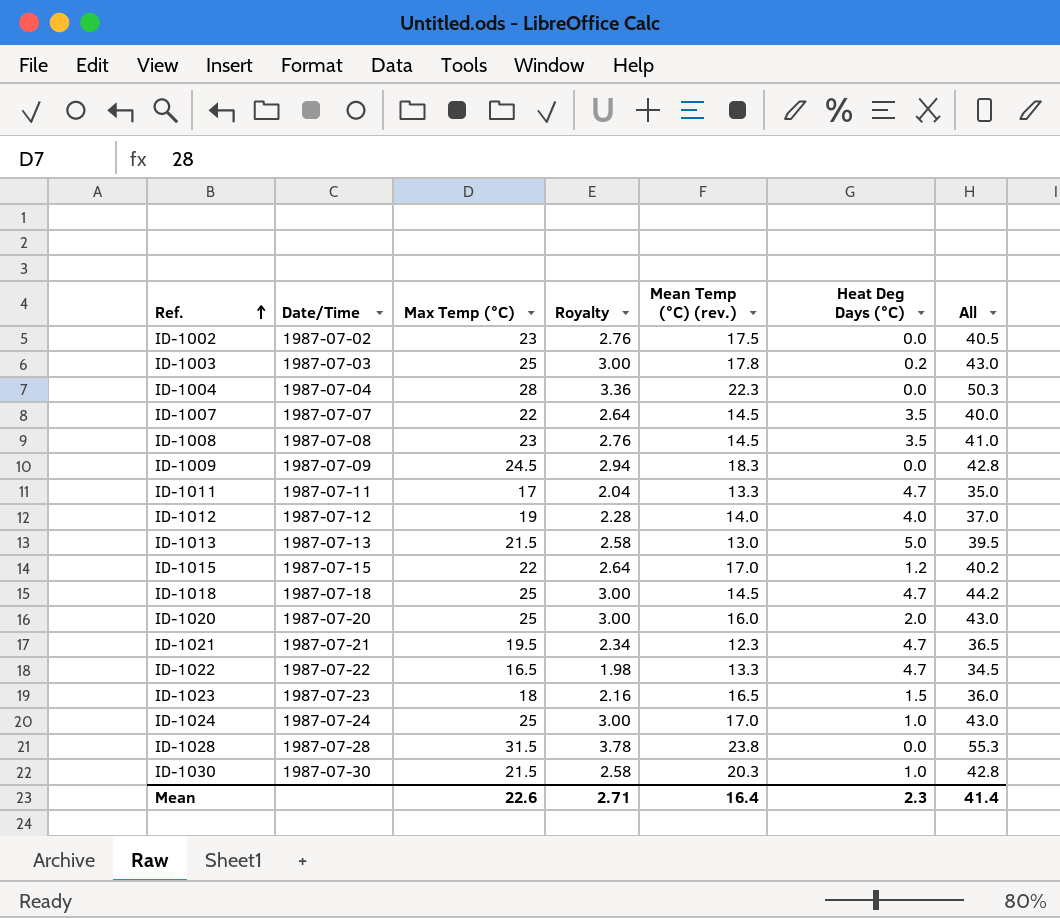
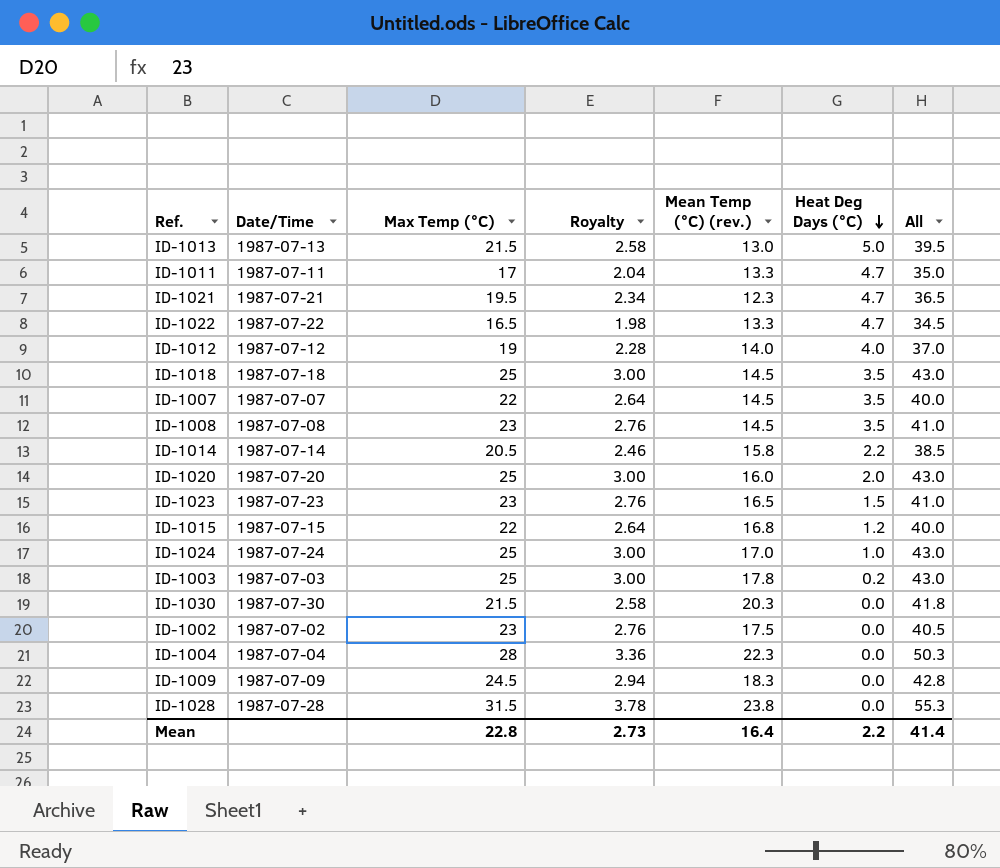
row order: Ref. ascending -> Heat Deg Days (°C) descending
ID-1018 | Heat Deg Days (°C): 4.7 -> 3.5
ID-1018 | All: 44.2 -> 43.0
row ID-1014: none -> 1987-07-14 | 20.5 | 2.46 | 15.8 | 2.2 | 38.5
ID-1023 | Max Temp (°C): 18 -> 23
ID-1023 | Royalty: 2.16 -> 2.76
ID-1023 | All: 36.0 -> 41.0
ID-1015 | Mean Temp (°C) (rev.): 17.0 -> 16.8
ID-1015 | All: 40.2 -> 40.0
ID-1030 | Heat Deg Days (°C): 1.0 -> 0.0
ID-1030 | All: 42.8 -> 41.8
Mean | Max Temp (°C): 22.6 -> 22.8
Mean | Royalty: 2.71 -> 2.73
Mean | Heat Deg Days (°C): 2.3 -> 2.2

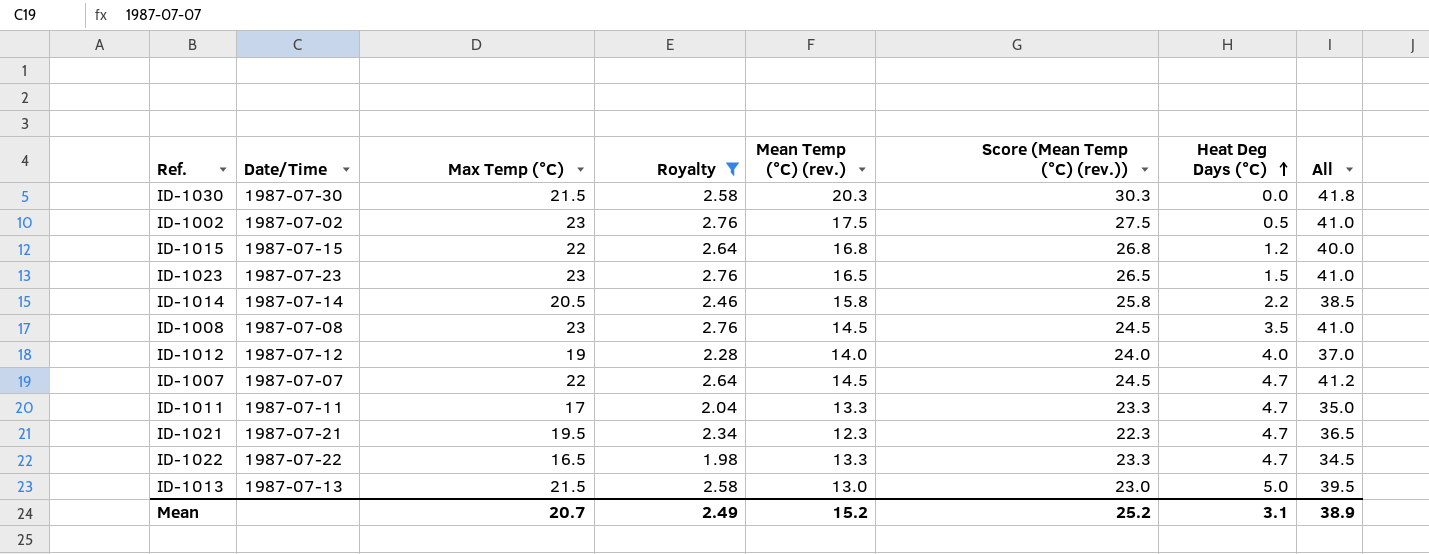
filter: none -> Royalty <= 2.76
row order: Heat Deg Days (°C) descending -> Heat Deg Days (°C) ascending
column Score (Mean Temp (°C) (rev.)) | formula: none -> [Mean Temp (°C) (rev.)] + 10
ID-1002 | Heat Deg Days (°C): 0.0 -> 0.5
ID-1002 | All: 40.5 -> 41.0
ID-1007 | Heat Deg Days (°C): 3.5 -> 4.7
ID-1007 | All: 40.0 -> 41.2
Mean | Max Temp (°C): 22.8 -> 20.7
Mean | Royalty: 2.73 -> 2.49
Mean | Mean Temp (°C) (rev.): 16.4 -> 15.2
Mean | Heat Deg Days (°C): 2.2 -> 3.1
Mean | All: 41.4 -> 38.9

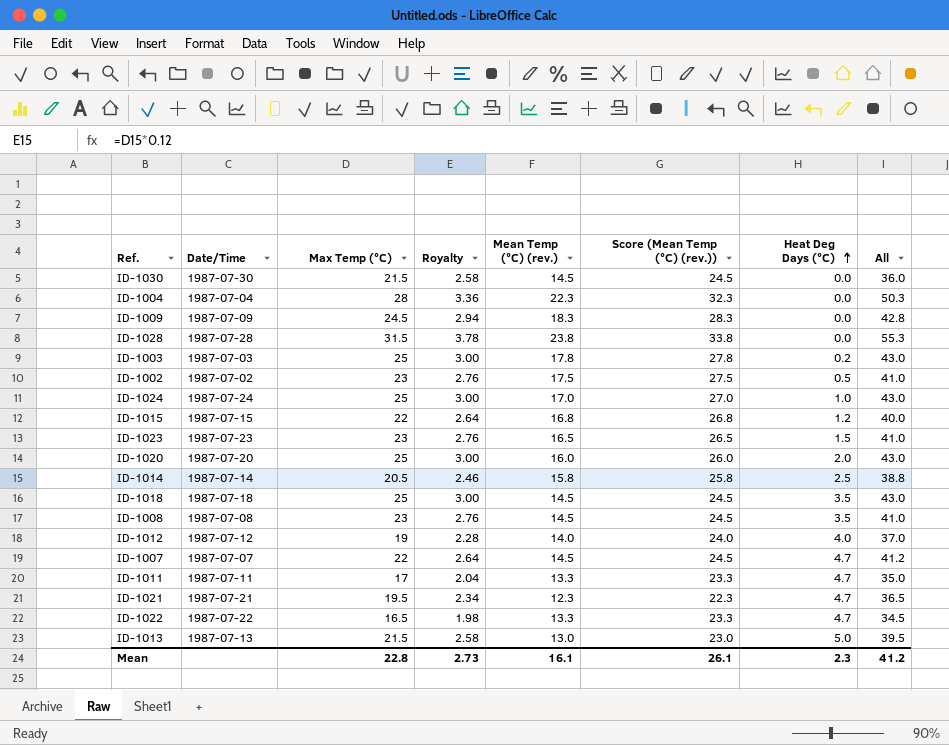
filter: Royalty <= 2.76 -> none
ID-1030 | Mean Temp (°C) (rev.): 20.3 -> 14.5
ID-1030 | Score (Mean Temp (°C) (rev.)): 30.3 -> 24.5
ID-1030 | All: 41.8 -> 36.0
ID-1014 | Heat Deg Days (°C): 2.2 -> 2.5
ID-1014 | All: 38.5 -> 38.8
Mean | Max Temp (°C): 20.7 -> 22.8
Mean | Royalty: 2.49 -> 2.73
Mean | Mean Temp (°C) (rev.): 15.2 -> 16.1
Mean | Score (Mean Temp (°C) (rev.)): 25.2 -> 26.1
Mean | Heat Deg Days (°C): 3.1 -> 2.3
Mean | All: 38.9 -> 41.2

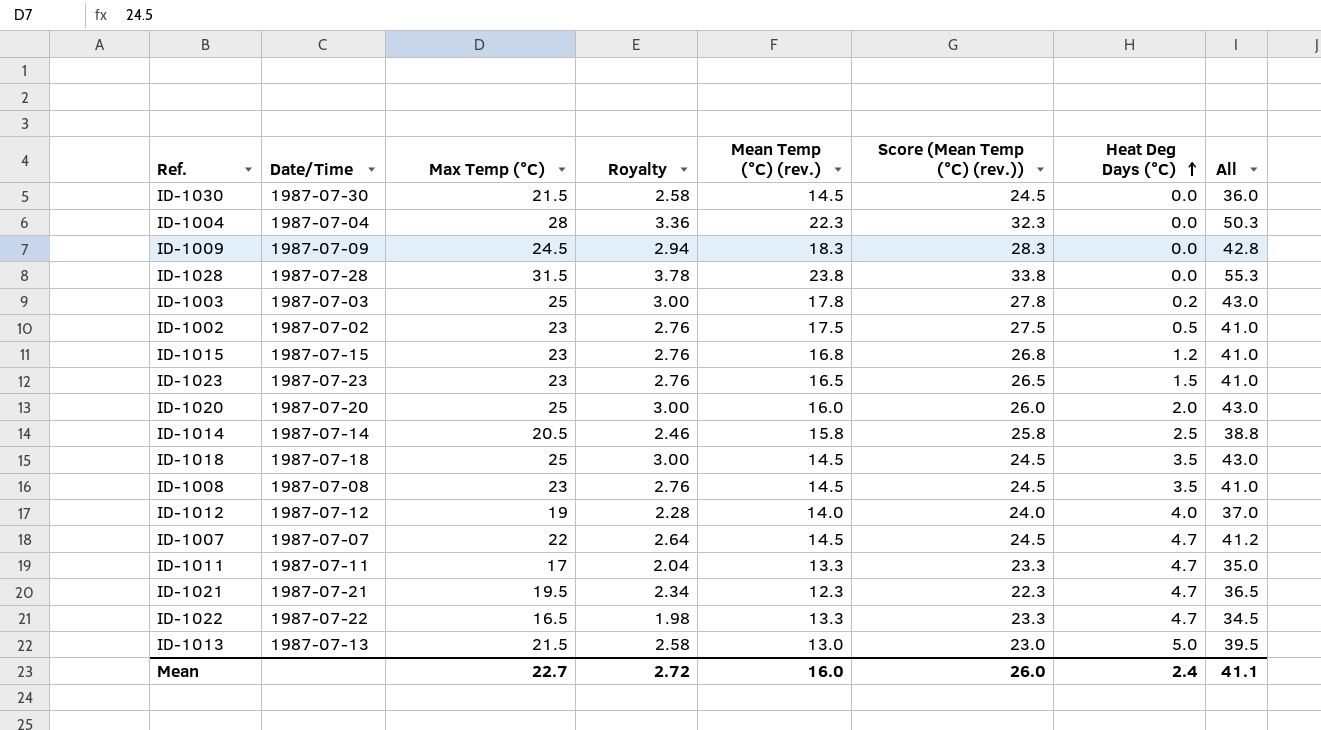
row ID-1024: 1987-07-24 | 25 | 3.00 | 17.0 | 27.0 | 1.0 | 43.0 -> none
ID-1015 | Max Temp (°C): 22 -> 23
ID-1015 | Royalty: 2.64 -> 2.76
ID-1015 | All: 40.0 -> 41.0
Mean | Max Temp (°C): 22.8 -> 22.7
Mean | Royalty: 2.73 -> 2.72
Mean | Mean Temp (°C) (rev.): 16.1 -> 16.0
Mean | Score (Mean Temp (°C) (rev.)): 26.1 -> 26.0
Mean | Heat Deg Days (°C): 2.3 -> 2.4
Mean | All: 41.2 -> 41.1

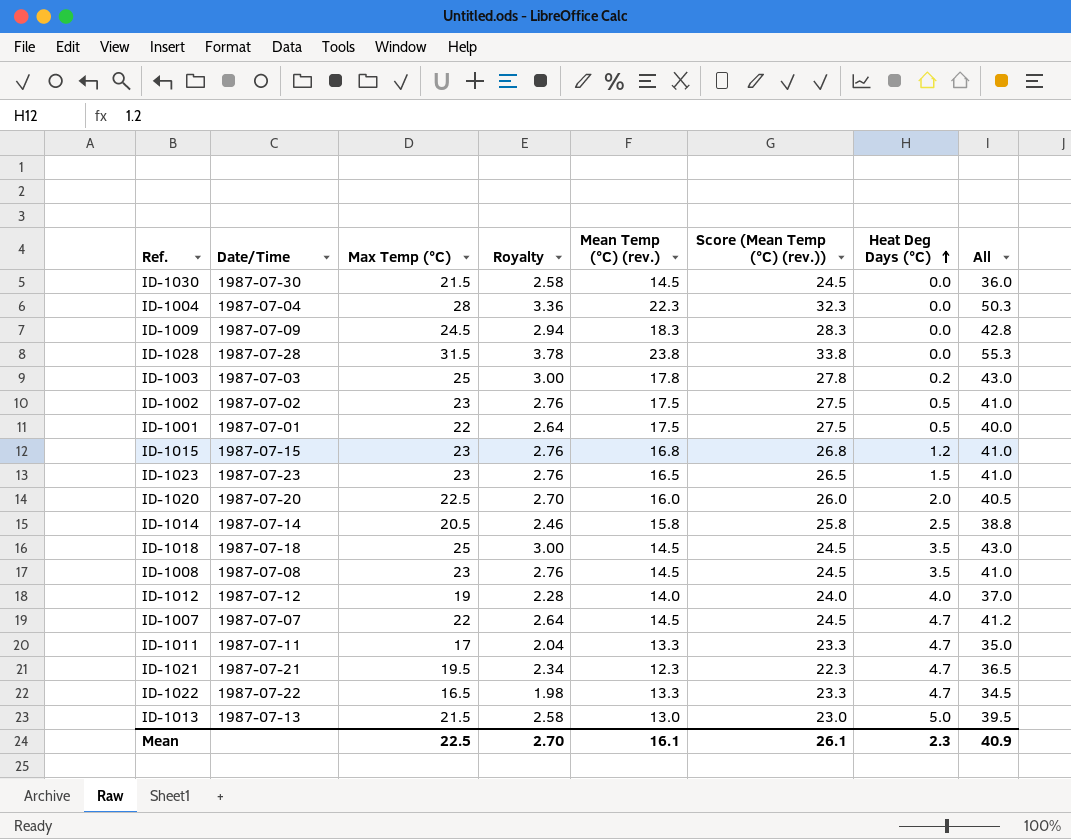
row ID-1001: none -> 1987-07-01 | 22 | 2.64 | 17.5 | 27.5 | 0.5 | 40.0
ID-1020 | Max Temp (°C): 25 -> 22.5
ID-1020 | Royalty: 3.00 -> 2.70
ID-1020 | All: 43.0 -> 40.5
Mean | Max Temp (°C): 22.7 -> 22.5
Mean | Royalty: 2.72 -> 2.70
Mean | Mean Temp (°C) (rev.): 16.0 -> 16.1
Mean | Score (Mean Temp (°C) (rev.)): 26.0 -> 26.1
Mean | Heat Deg Days (°C): 2.4 -> 2.3
Mean | All: 41.1 -> 40.9

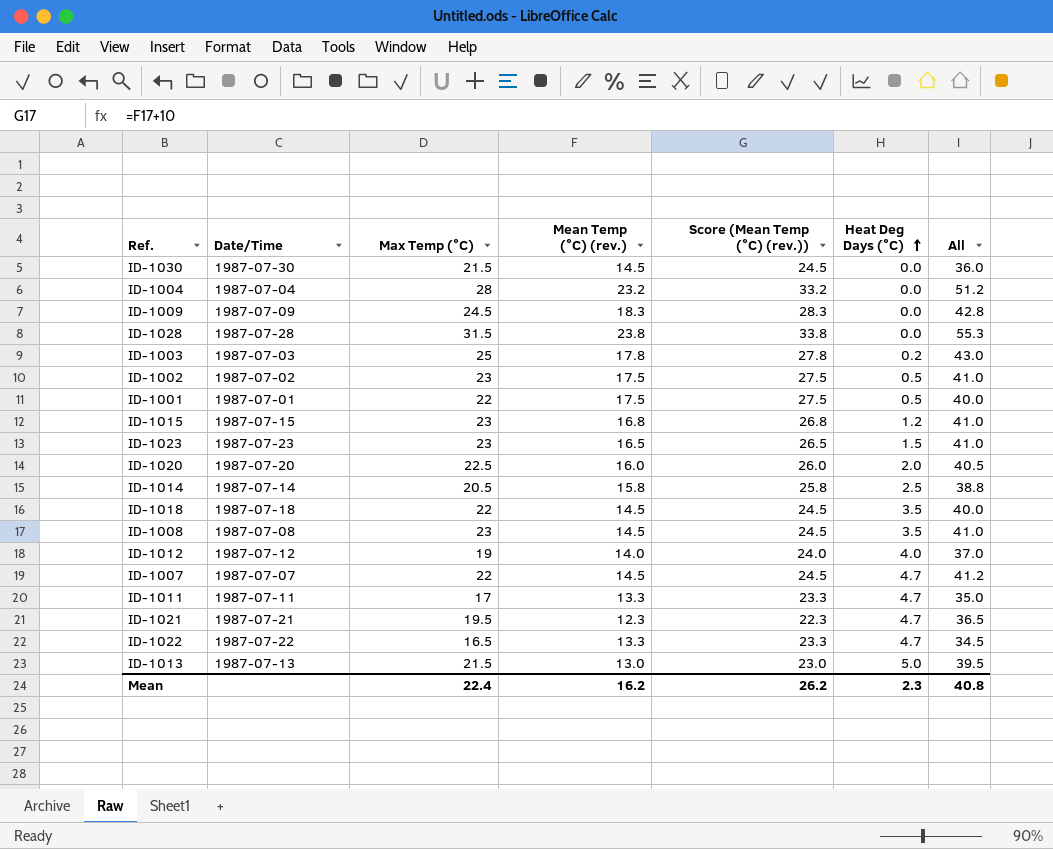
column Royalty | formula: [Max Temp (°C)] * 0.12 -> none
ID-1004 | Mean Temp (°C) (rev.): 22.3 -> 23.2
ID-1004 | Score (Mean Temp (°C) (rev.)): 32.3 -> 33.2
ID-1004 | All: 50.3 -> 51.2
ID-1018 | Max Temp (°C): 25 -> 22
ID-1018 | All: 43.0 -> 40.0
Mean | Max Temp (°C): 22.5 -> 22.4
Mean | Mean Temp (°C) (rev.): 16.1 -> 16.2
Mean | Score (Mean Temp (°C) (rev.)): 26.1 -> 26.2
Mean | All: 40.9 -> 40.8

